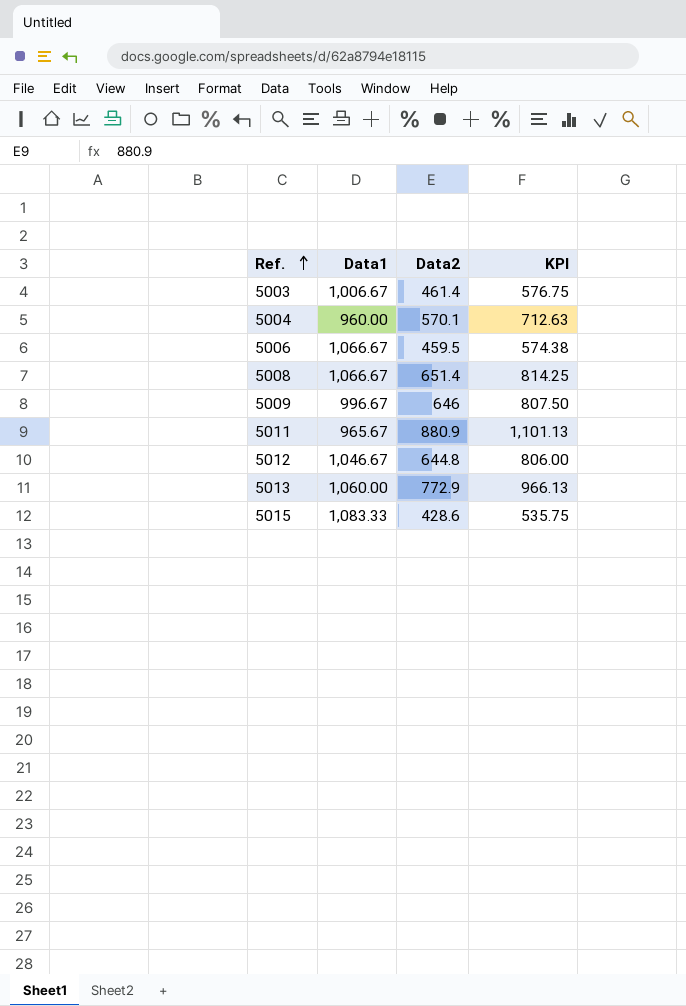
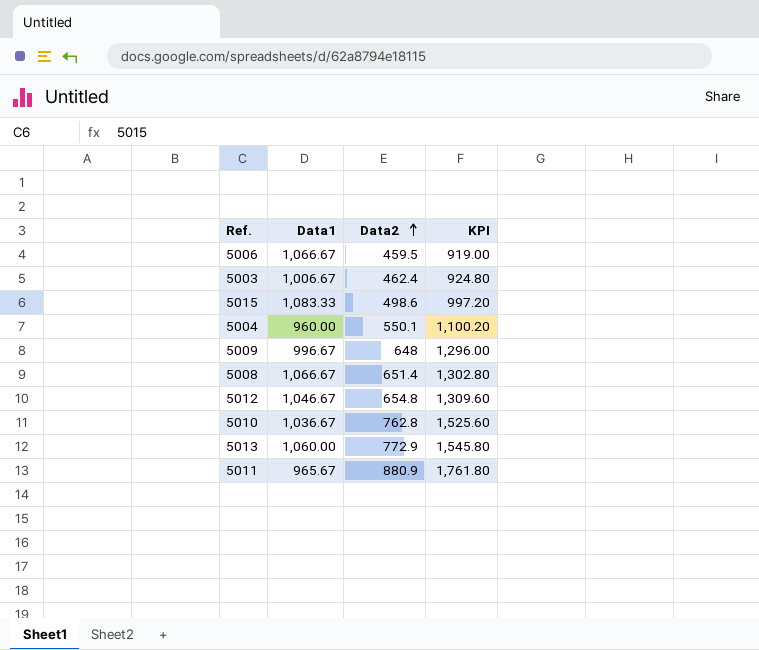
row order: Ref. ascending -> Data2 ascending
column KPI | formula: [Data2] * 1.25 -> [Data2] * 2
5003 | Data2: 461.4 -> 462.4
5015 | Data2: 428.6 -> 498.6
5004 | Data2: 570.1 -> 550.1
5009 | Data2: 646 -> 648
5012 | Data2: 644.8 -> 654.8
row 5010: none -> 1,036.67 | 762.8 | 1,525.60

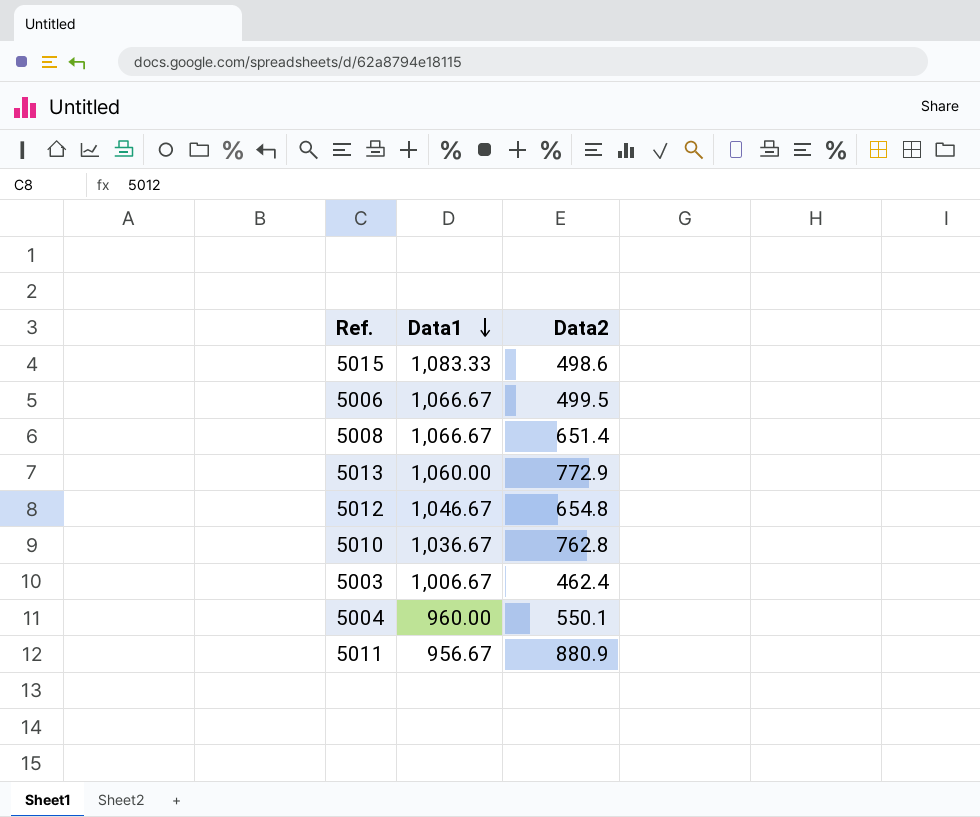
row order: Data2 ascending -> Data1 descending
column KPI | formula: [Data2] * 2 -> none
row 5009: 996.67 | 648 | 1,296.00 -> none
5006 | Data2: 459.5 -> 499.5
5011 | Data1: 965.67 -> 956.67

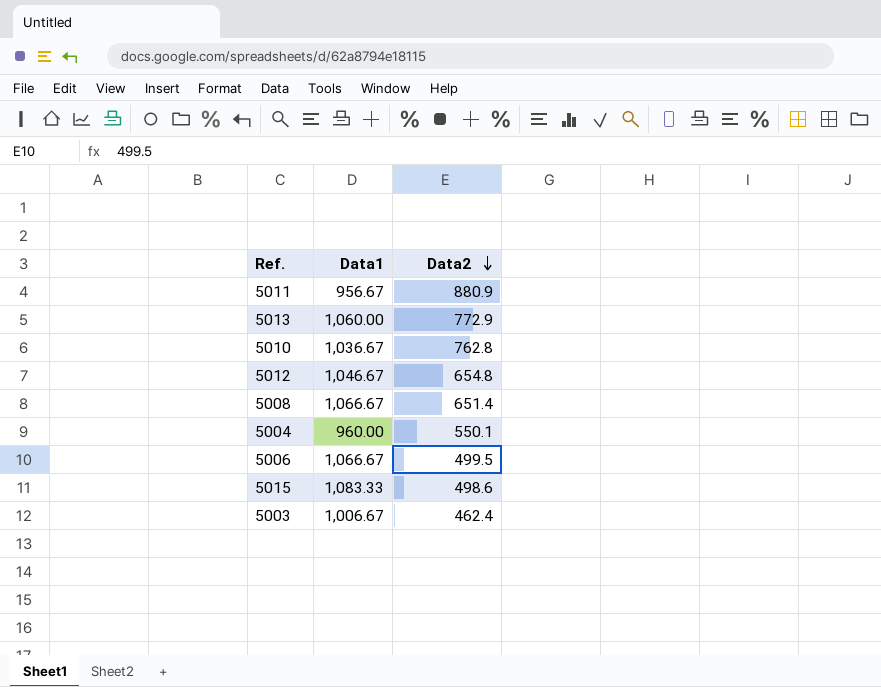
row order: Data1 descending -> Data2 descending

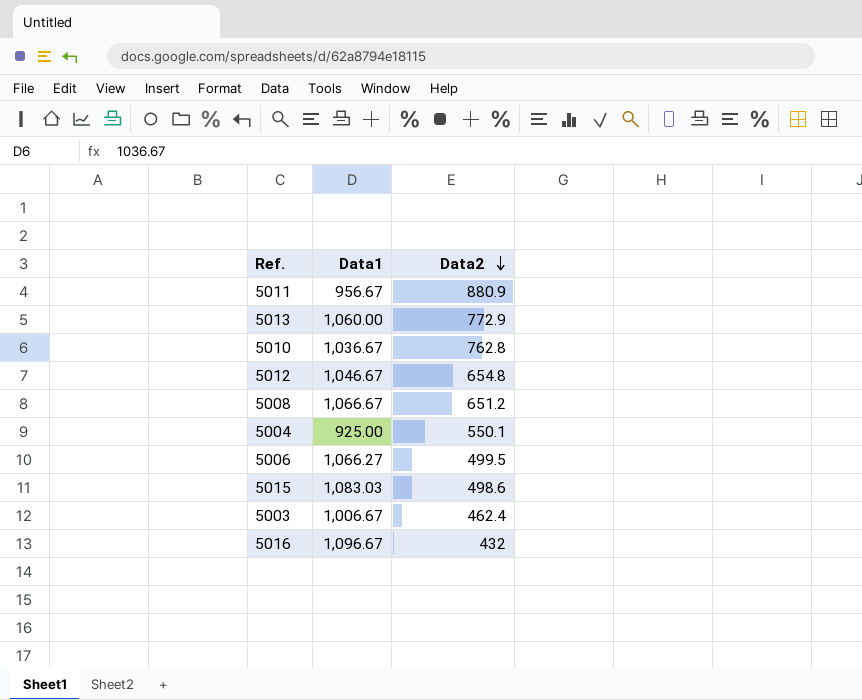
5008 | Data2: 651.4 -> 651.2
5004 | Data1: 960.00 -> 925.00
5006 | Data1: 1,066.67 -> 1,066.27
5015 | Data1: 1,083.33 -> 1,083.03
row 5016: none -> 1,096.67 | 432

